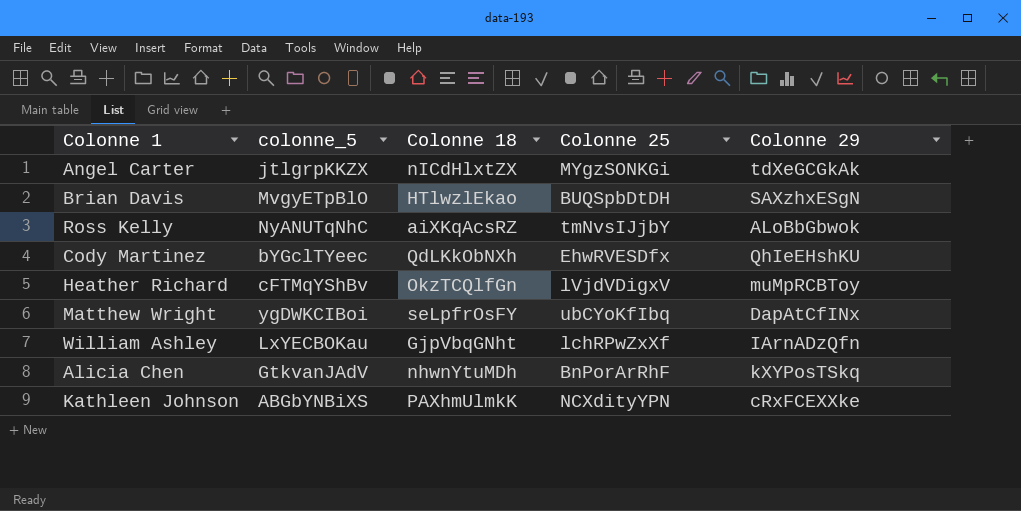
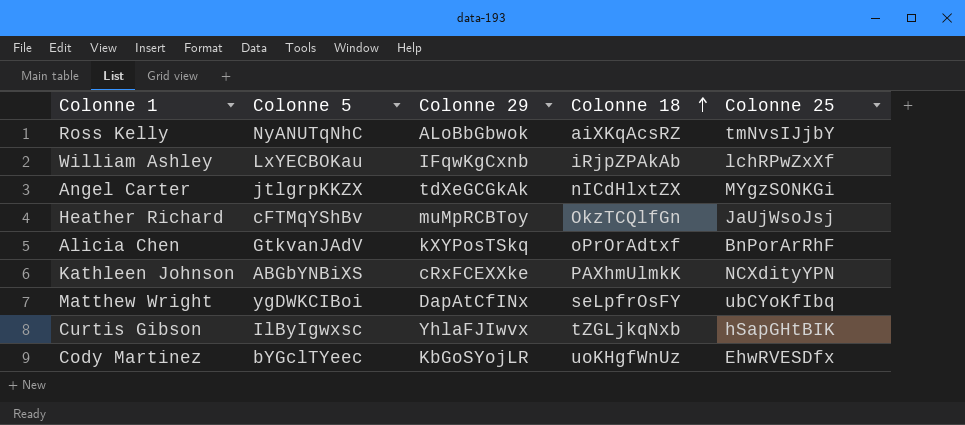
row order: none -> Colonne 18 ascending
column name: colonne_5 -> Colonne 5
column Colonne 29 | position: 5 -> 3
row Brian Davis: MvgyETpBlO | HTlwzlEkao | BUQSpbDtDH | SAXzhxESgN -> none
William Ashley | Colonne 29: IArnADzQfn -> IFqwKgCxnb
William Ashley | Colonne 18: GjpVbqGNht -> iRjpZPAkAb
Heather Richard | Colonne 25: lVjdVDigxV -> JaUjWsoJsj
Alicia Chen | Colonne 18: nhwnYtuMDh -> oPrOrAdtxf
row Curtis Gibson: none -> IlByIgwxsc | YhlaFJIwvx | tZGLjkqNxb | hSapGHtBIK
Cody Martinez | Colonne 29: QhIeEHshKU -> KbGoSYojLR
Cody Martinez | Colonne 18: QdLKkObNXh -> uoKHgfWnUz

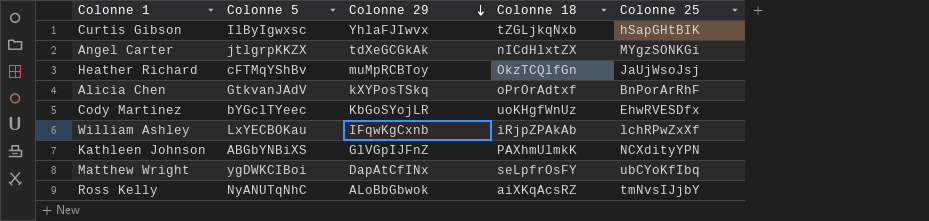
row order: Colonne 18 ascending -> Colonne 29 descending
Kathleen Johnson | Colonne 29: cRxFCEXXke -> GlVGpIJFnZ

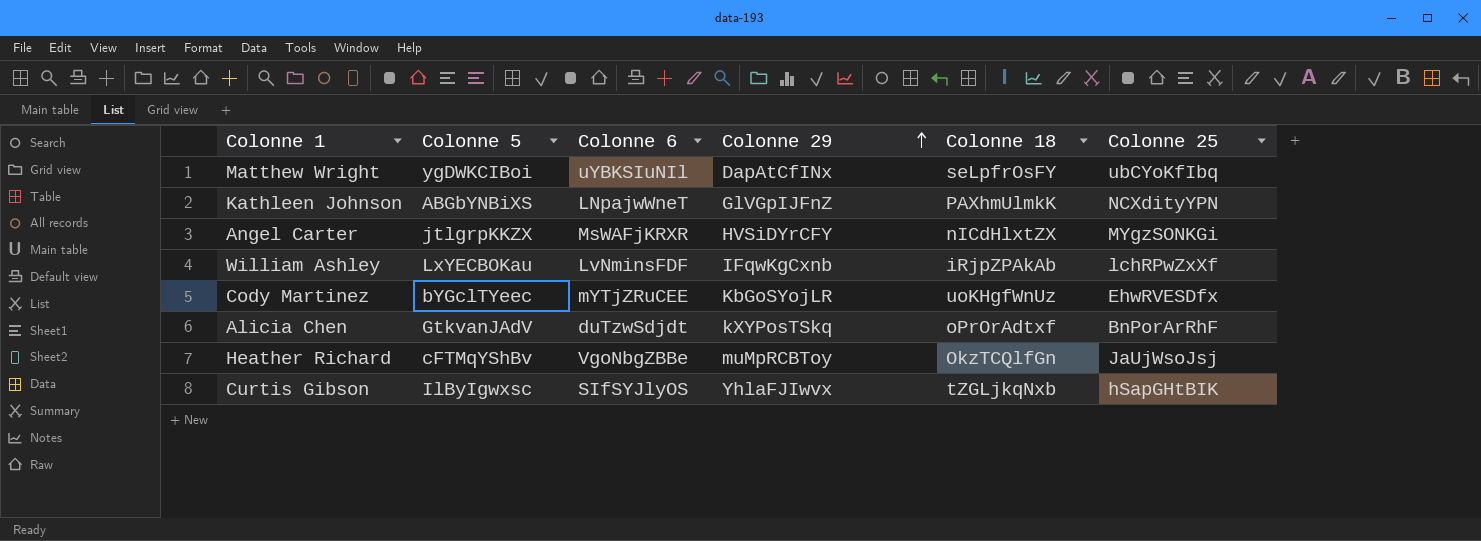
row order: Colonne 29 descending -> Colonne 29 ascending
column Colonne 6 | position: none -> 3
row Ross Kelly: NyANUTqNhC | ALoBbGbwok | aiXKqAcsRZ | tmNvsIJjbY -> none
Angel Carter | Colonne 29: tdXeGCGkAk -> HVSiDYrCFY

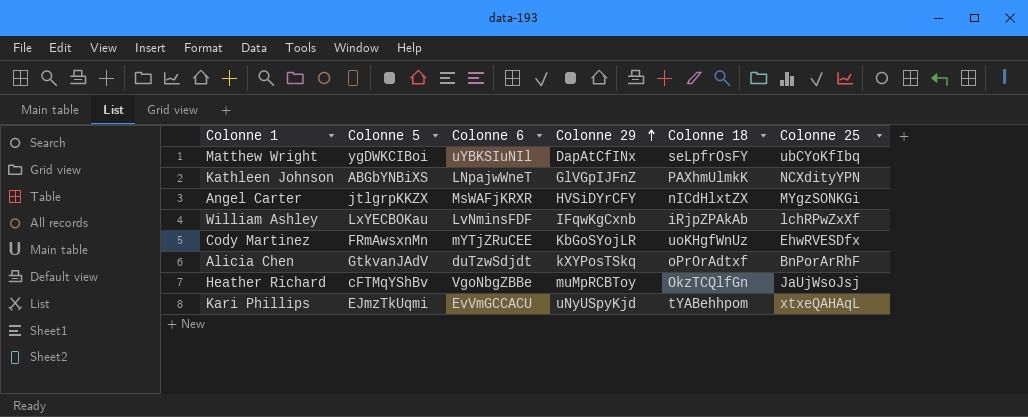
row Curtis Gibson: IlByIgwxsc | SIfSYJlyOS | YhlaFJIwvx | tZGLjkqNxb | hSapGHtBIK -> none
Cody Martinez | Colonne 5: bYGclTYeec -> FRmAwsxnMn
row Kari Phillips: none -> EJmzTkUqmi | EvVmGCCACU | uNyUSpyKjd | tYABehhpom | xtxeQAHAqL

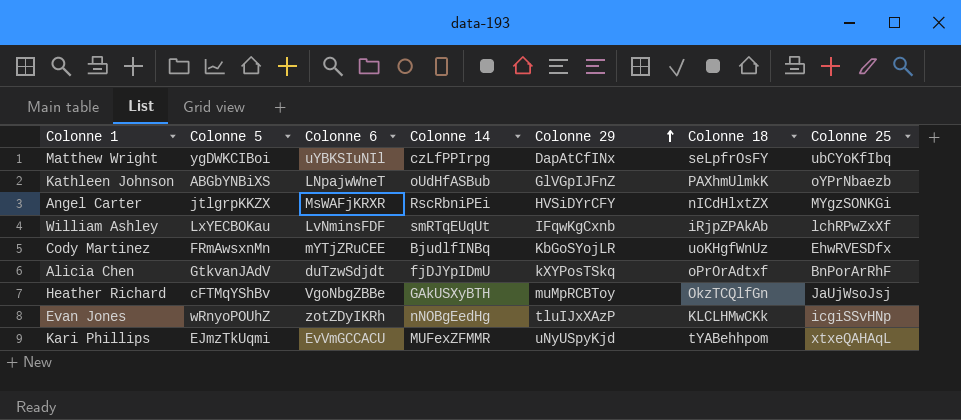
column Colonne 14 | position: none -> 4
Kathleen Johnson | Colonne 25: NCXdityYPN -> oYPrNbaezb
row Evan Jones: none -> wRnyoPOUhZ | zotZDyIKRh | nNOBgEedHg | tluIJxXAzP | KLCLHMwCKk | icgiSSvHNp

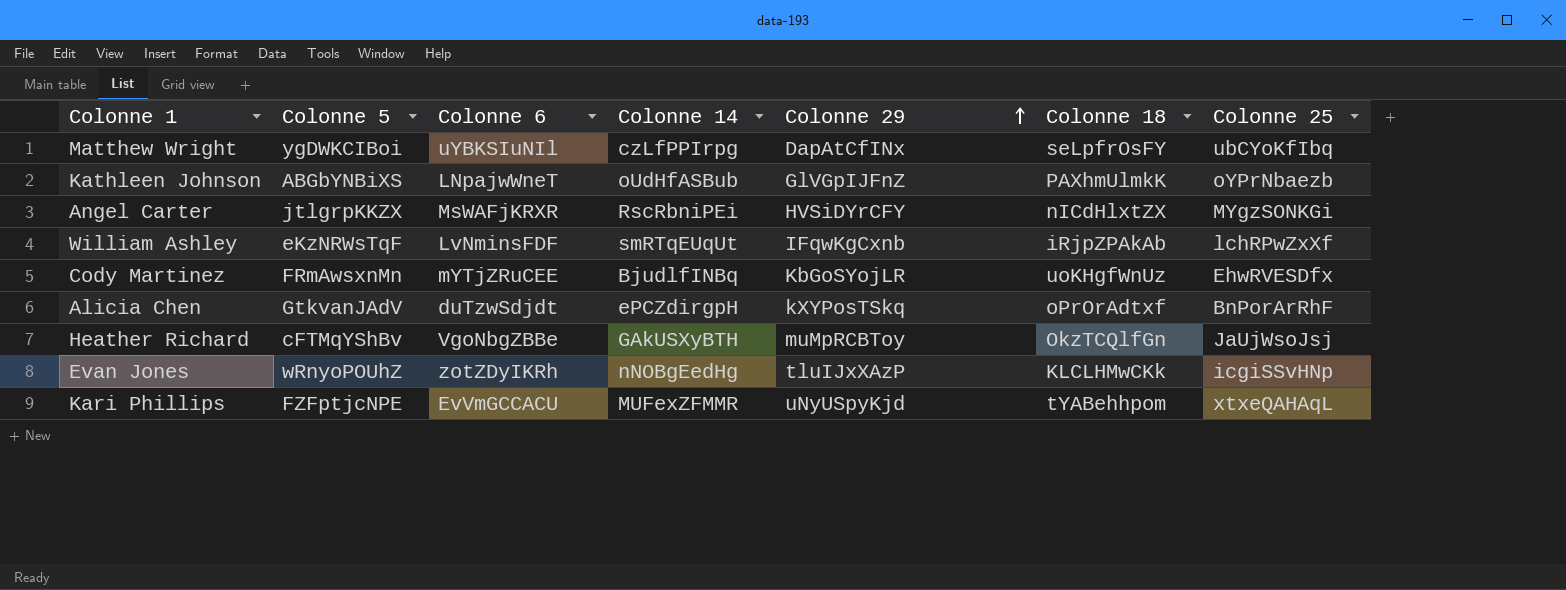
William Ashley | Colonne 5: LxYECBOKau -> eKzNRWsTqF
Alicia Chen | Colonne 14: fjDJYpIDmU -> ePCZdirgpH
Kari Phillips | Colonne 5: EJmzTkUqmi -> FZFptjcNPE

